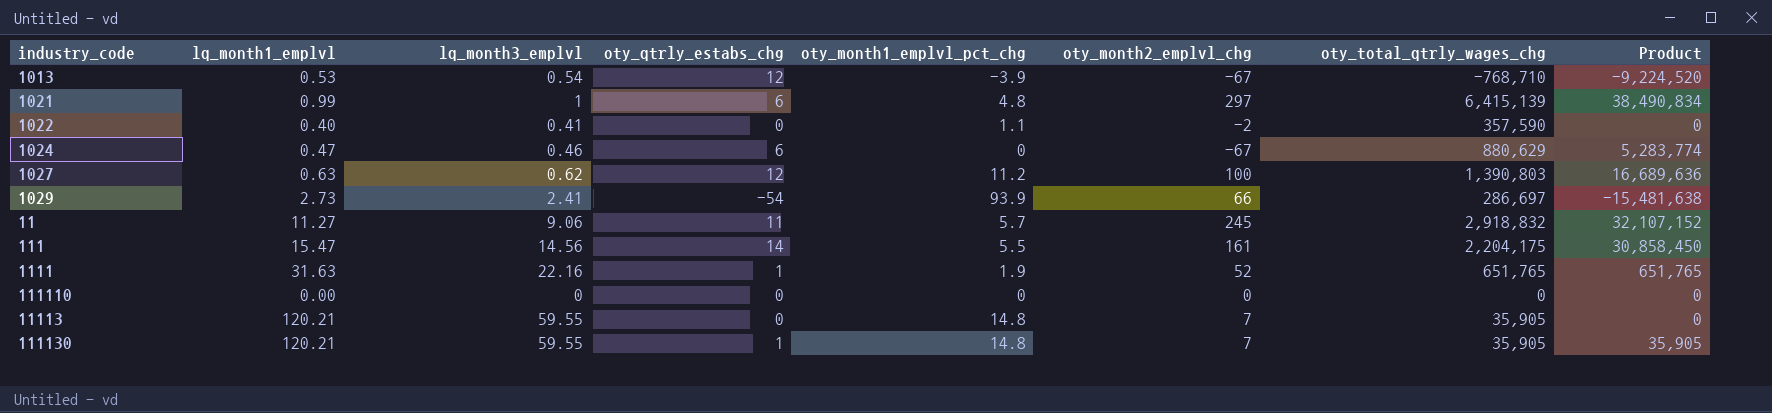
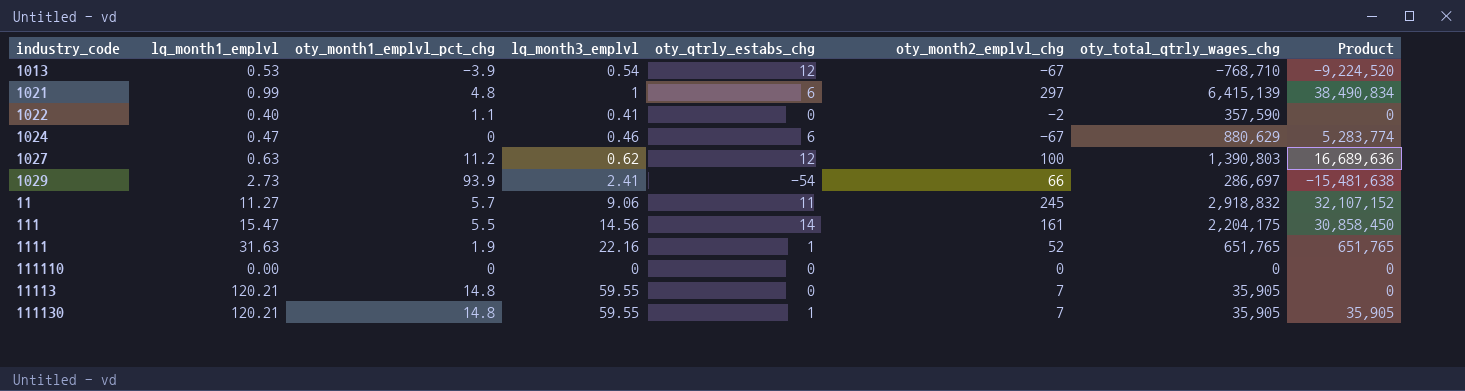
column oty_month1_emplvl_pct_chg | position: 5 -> 3

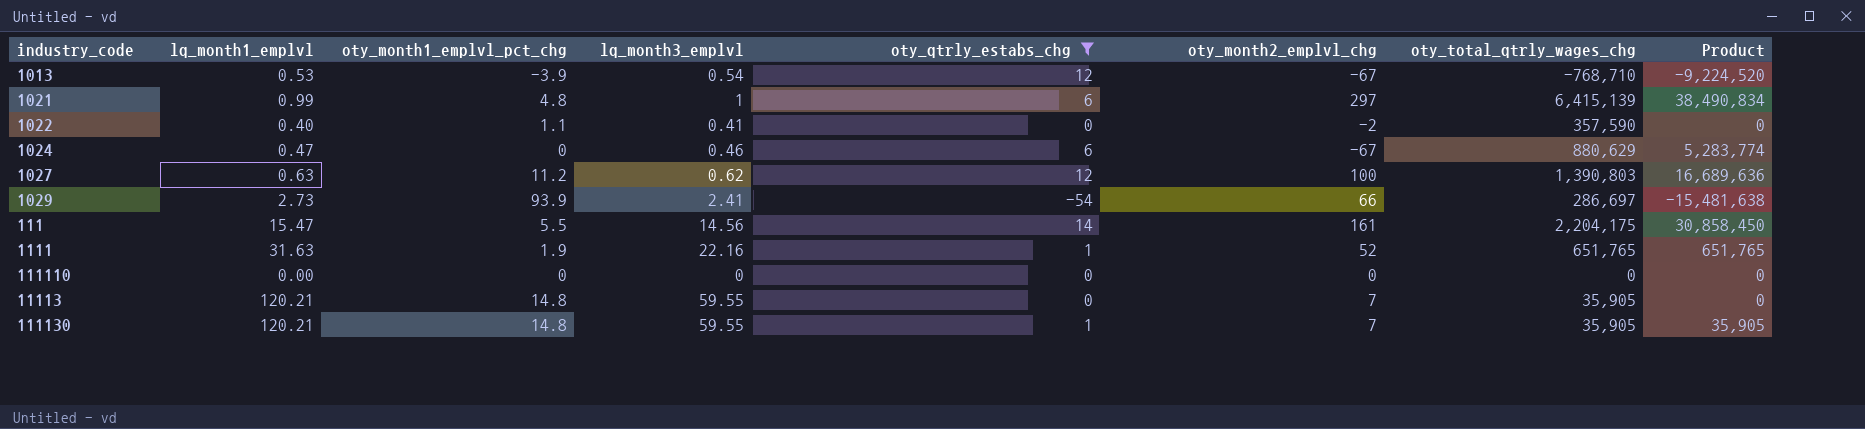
filter: none -> oty_qtrly_estabs_chg != 11

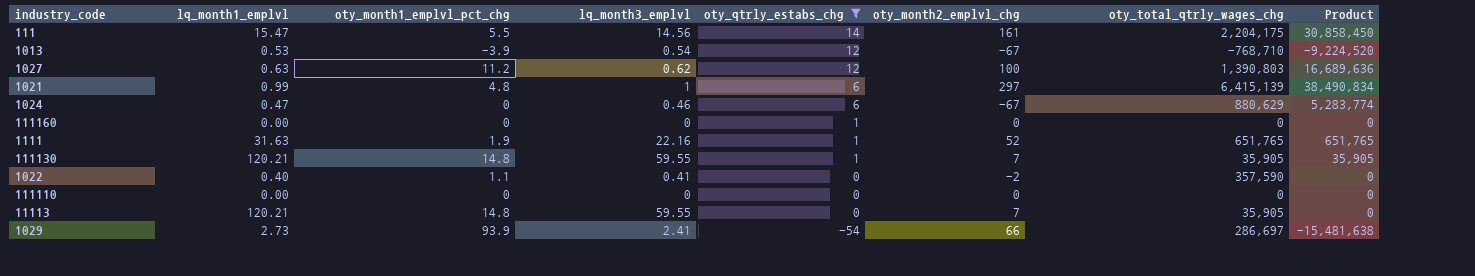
row order: none -> oty_qtrly_estabs_chg descending
row 111160: none -> 0.00 | 0 | 0 | 1 | 0 | 0 | 0

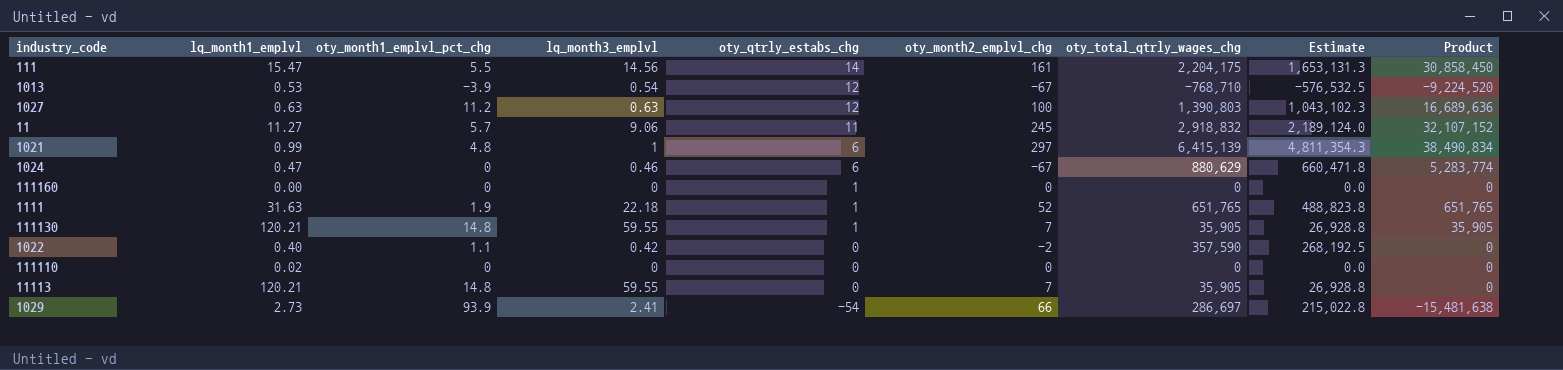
filter: oty_qtrly_estabs_chg != 11 -> none
column Estimate | formula: none -> [oty_total_qtrly_wages_chg] * 0.75
1027 | lq_month3_emplvl: 0.62 -> 0.63
1111 | lq_month3_emplvl: 22.16 -> 22.18
1022 | lq_month3_emplvl: 0.41 -> 0.42
111110 | lq_month1_emplvl: 0.00 -> 0.02

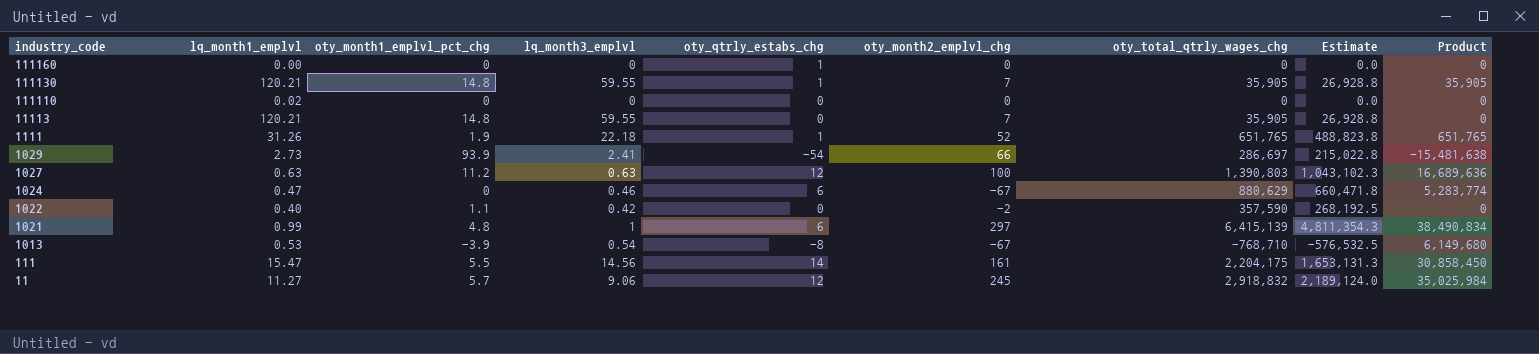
row order: oty_qtrly_estabs_chg descending -> industry_code descending
1111 | lq_month1_emplvl: 31.63 -> 31.26
1013 | oty_qtrly_estabs_chg: 12 -> -8
1013 | Product: -9,224,520 -> 6,149,680
11 | oty_qtrly_estabs_chg: 11 -> 12
11 | Product: 32,107,152 -> 35,025,984

